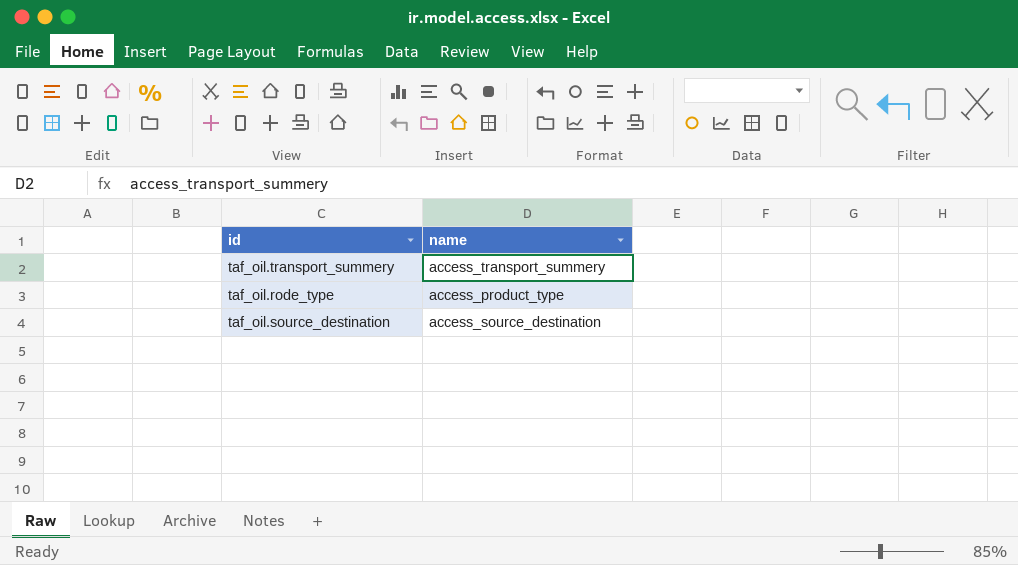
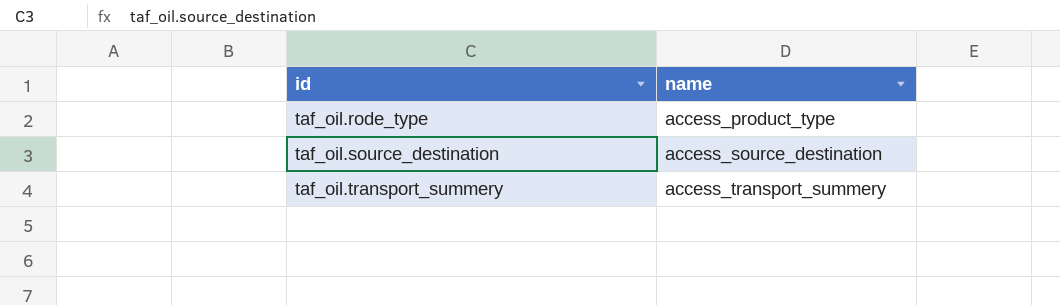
row order: none -> id ascending

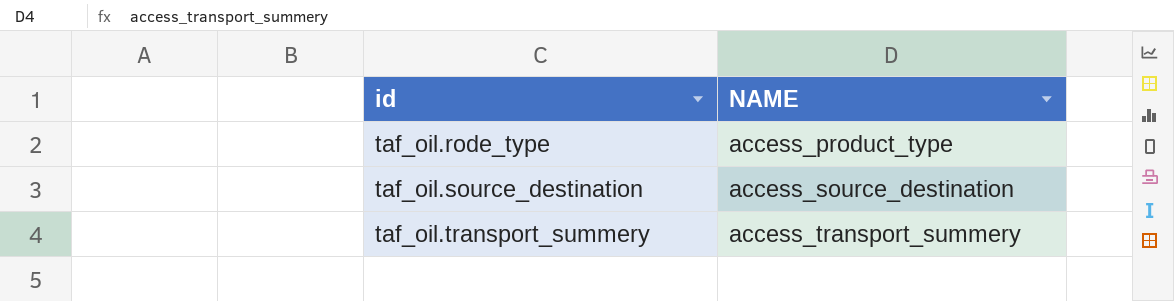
column name: name -> NAME

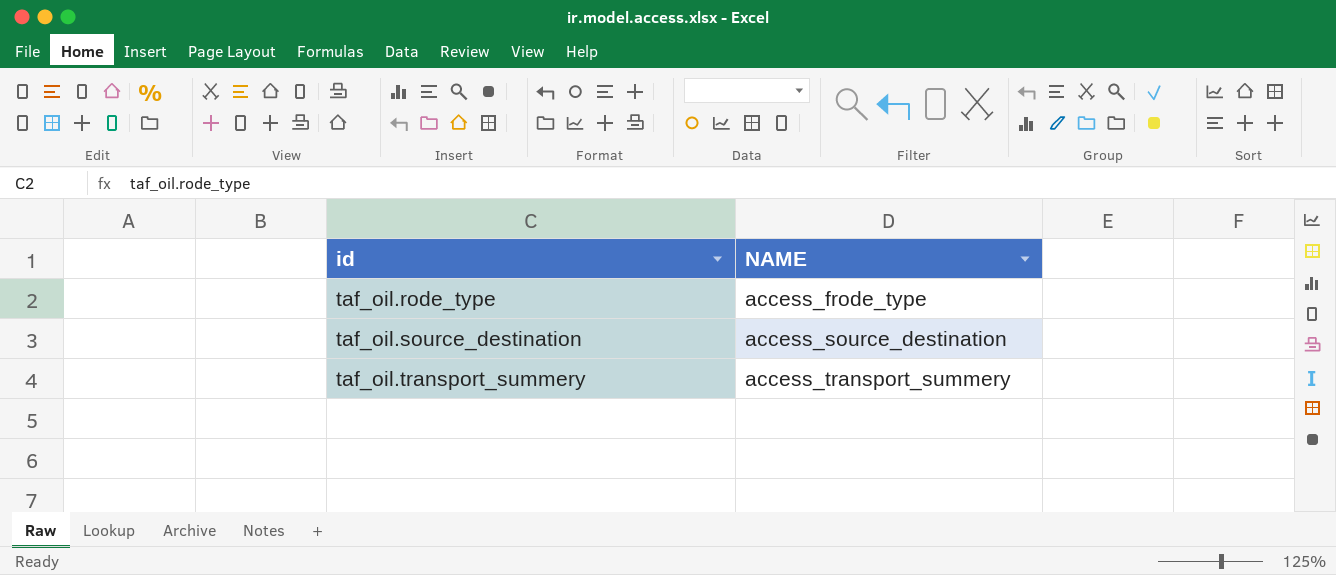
taf_oil.rode_type | NAME: access_product_type -> access_frode_type

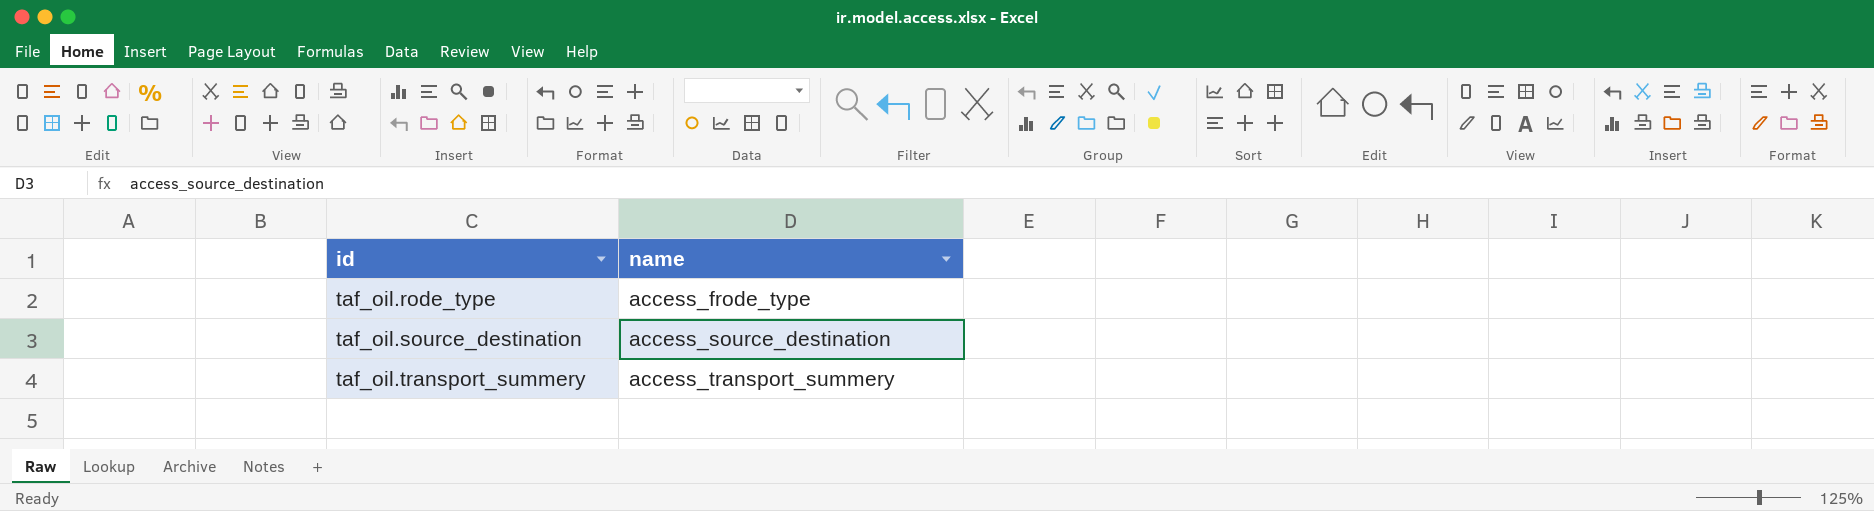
column name: NAME -> name

